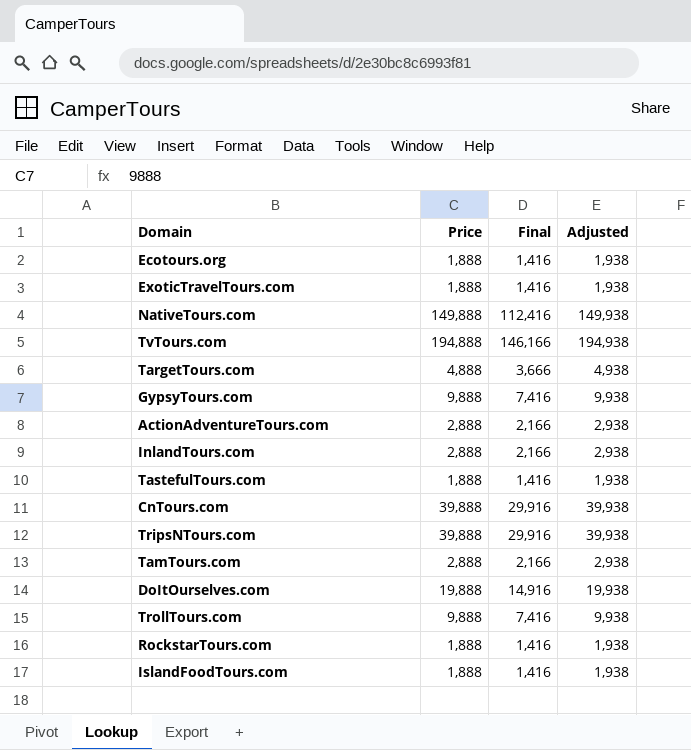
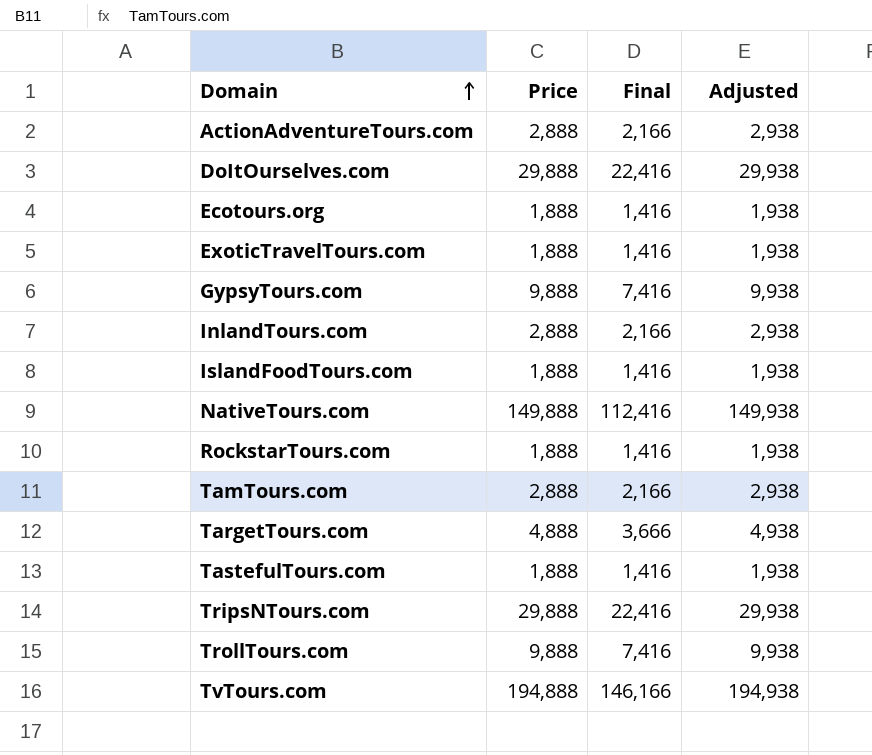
row order: none -> Domain ascending
row CnTours.com: 39,888 | 29,916 | 39,938 -> none
DoItOurselves.com | Price: 19,888 -> 29,888
DoItOurselves.com | Final: 14,916 -> 22,416
DoItOurselves.com | Adjusted: 19,938 -> 29,938
TripsNTours.com | Price: 39,888 -> 29,888
TripsNTours.com | Final: 29,916 -> 22,416
TripsNTours.com | Adjusted: 39,938 -> 29,938

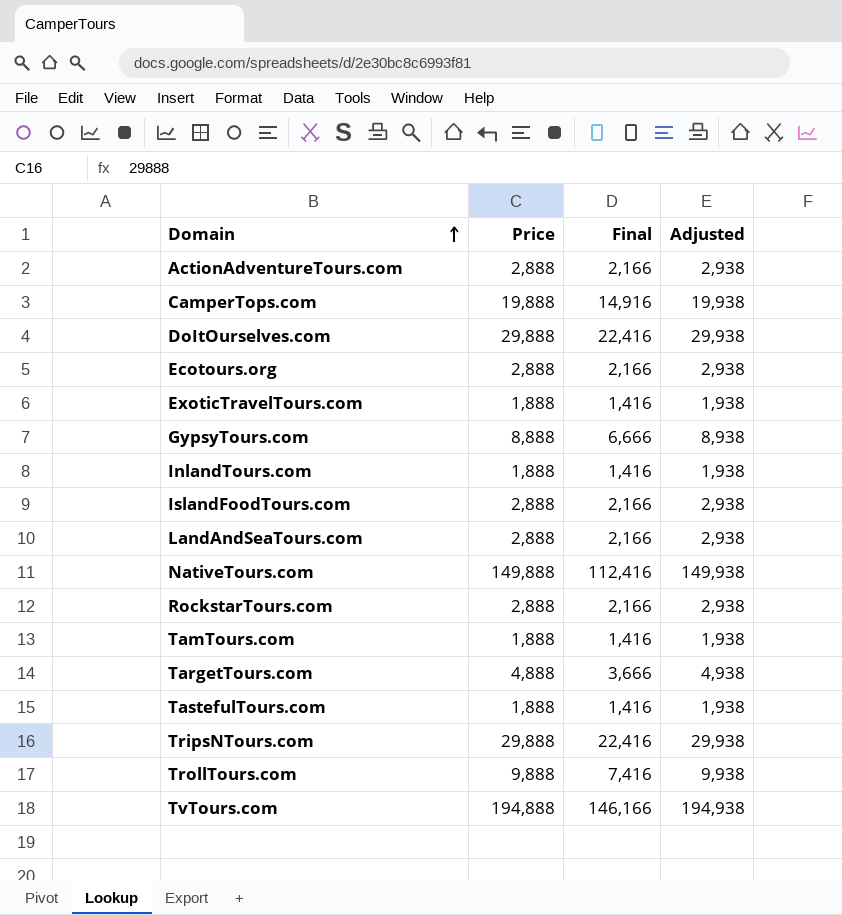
row CamperTops.com: none -> 19,888 | 14,916 | 19,938
Ecotours.org | Price: 1,888 -> 2,888
Ecotours.org | Final: 1,416 -> 2,166
Ecotours.org | Adjusted: 1,938 -> 2,938
GypsyTours.com | Price: 9,888 -> 8,888
GypsyTours.com | Final: 7,416 -> 6,666
GypsyTours.com | Adjusted: 9,938 -> 8,938
InlandTours.com | Price: 2,888 -> 1,888
InlandTours.com | Final: 2,166 -> 1,416
InlandTours.com | Adjusted: 2,938 -> 1,938
IslandFoodTours.com | Price: 1,888 -> 2,888
IslandFoodTours.com | Final: 1,416 -> 2,166
IslandFoodTours.com | Adjusted: 1,938 -> 2,938
row LandAndSeaTours.com: none -> 2,888 | 2,166 | 2,938
RockstarTours.com | Price: 1,888 -> 2,888
RockstarTours.com | Final: 1,416 -> 2,166
RockstarTours.com | Adjusted: 1,938 -> 2,938
TamTours.com | Price: 2,888 -> 1,888
TamTours.com | Final: 2,166 -> 1,416
TamTours.com | Adjusted: 2,938 -> 1,938

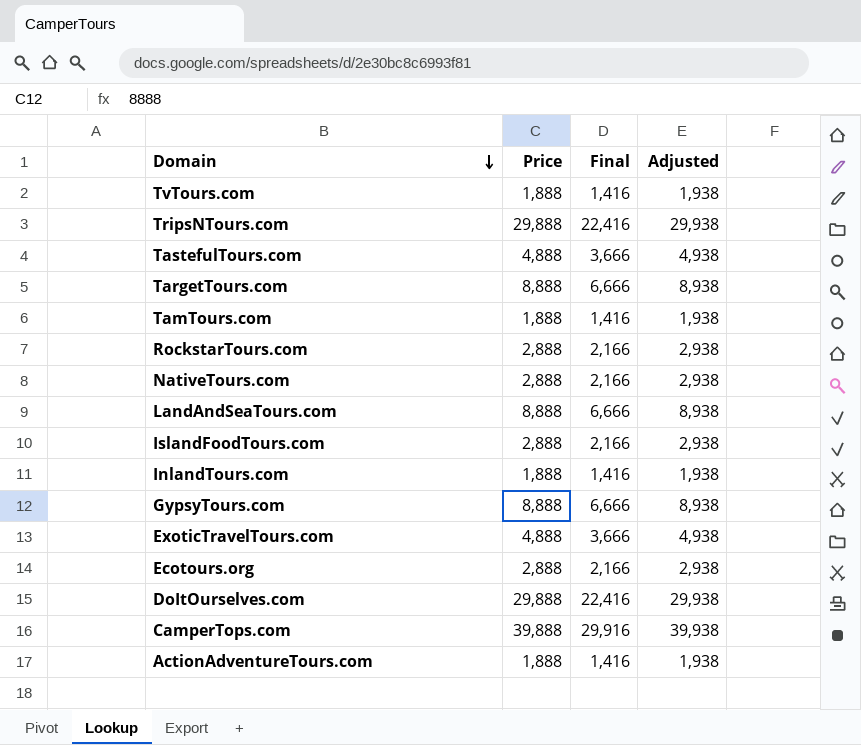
row order: Domain ascending -> Domain descending
row TrollTours.com: 9,888 | 7,416 | 9,938 -> none
TvTours.com | Price: 194,888 -> 1,888
TvTours.com | Final: 146,166 -> 1,416
TvTours.com | Adjusted: 194,938 -> 1,938
TastefulTours.com | Price: 1,888 -> 4,888
TastefulTours.com | Final: 1,416 -> 3,666
TastefulTours.com | Adjusted: 1,938 -> 4,938
TargetTours.com | Price: 4,888 -> 8,888
TargetTours.com | Final: 3,666 -> 6,666
TargetTours.com | Adjusted: 4,938 -> 8,938
NativeTours.com | Price: 149,888 -> 2,888
NativeTours.com | Final: 112,416 -> 2,166
NativeTours.com | Adjusted: 149,938 -> 2,938
LandAndSeaTours.com | Price: 2,888 -> 8,888
LandAndSeaTours.com | Final: 2,166 -> 6,666
LandAndSeaTours.com | Adjusted: 2,938 -> 8,938
ExoticTravelTours.com | Price: 1,888 -> 4,888
ExoticTravelTours.com | Final: 1,416 -> 3,666
ExoticTravelTours.com | Adjusted: 1,938 -> 4,938
CamperTops.com | Price: 19,888 -> 39,888
CamperTops.com | Final: 14,916 -> 29,916
CamperTops.com | Adjusted: 19,938 -> 39,938
ActionAdventureTours.com | Price: 2,888 -> 1,888
ActionAdventureTours.com | Final: 2,166 -> 1,416
ActionAdventureTours.com | Adjusted: 2,938 -> 1,938

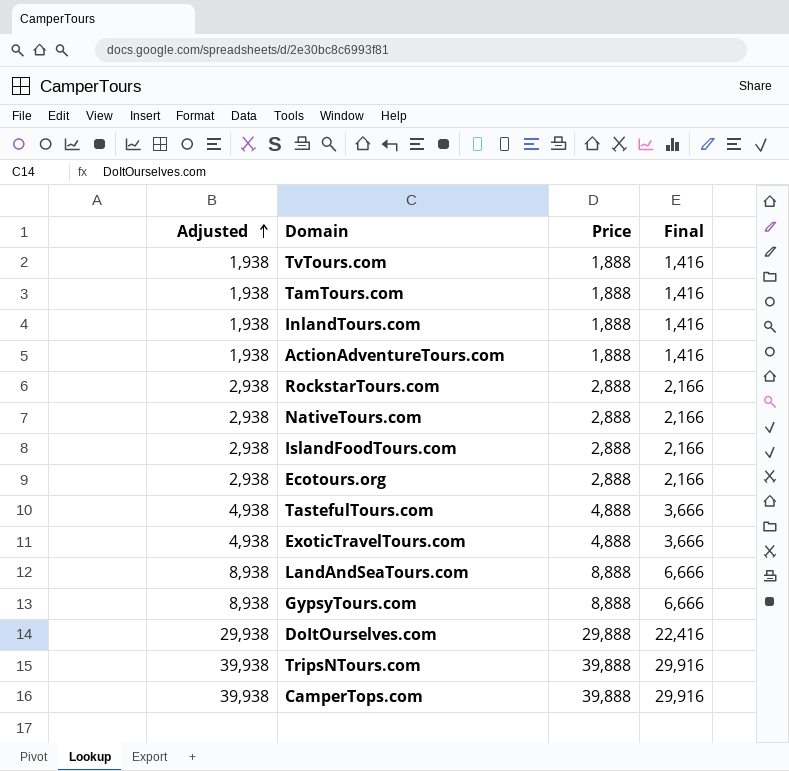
row order: Domain descending -> Adjusted ascending
column Adjusted | position: 4 -> 1
row TargetTours.com: 8,888 | 6,666 | 8,938 -> none
TripsNTours.com | Adjusted: 29,938 -> 39,938
TripsNTours.com | Price: 29,888 -> 39,888
TripsNTours.com | Final: 22,416 -> 29,916

